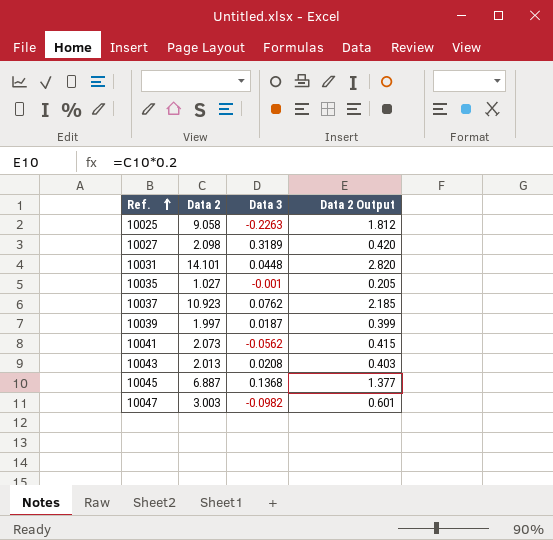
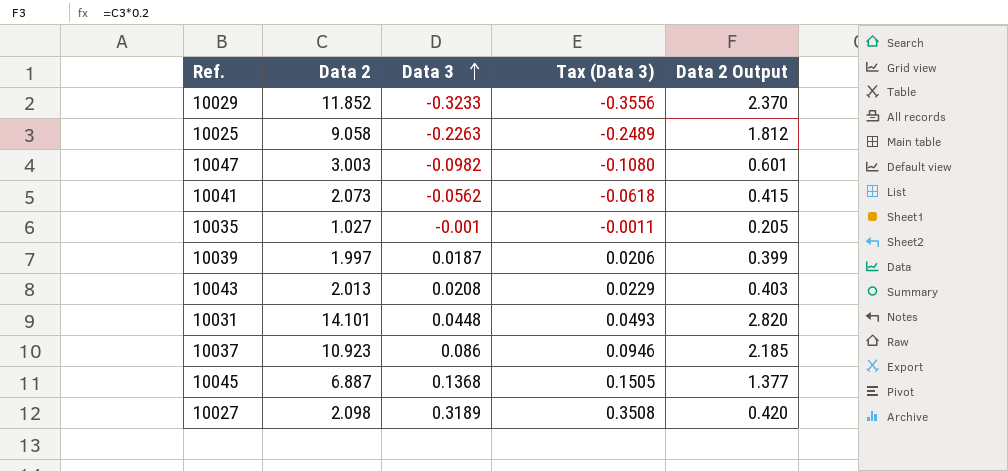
row order: Ref. ascending -> Data 3 ascending
column Tax (Data 3) | formula: none -> [Data 3] * 1.1
row 10029: none -> 11.852 | -0.3233 | -0.3556 | 2.370
10037 | Data 3: 0.0762 -> 0.086

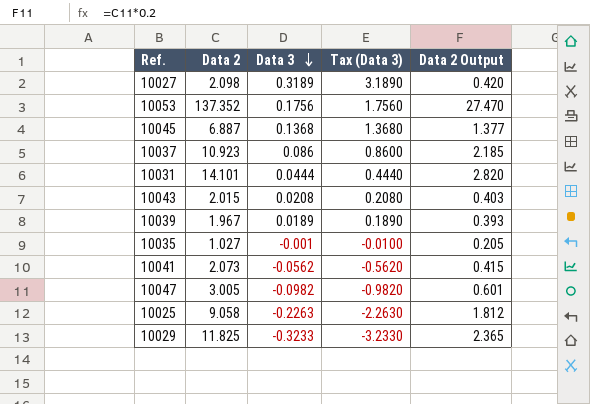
row order: Data 3 ascending -> Data 3 descending
column Tax (Data 3) | formula: [Data 3] * 1.1 -> [Data 3] * 10
row 10053: none -> 137.352 | 0.1756 | 1.7560 | 27.470
10031 | Data 3: 0.0448 -> 0.0444
10043 | Data 2: 2.013 -> 2.015
10039 | Data 2: 1.997 -> 1.967
10039 | Data 3: 0.0187 -> 0.0189
10039 | Data 2 Output: 0.399 -> 0.393
10047 | Data 2: 3.003 -> 3.005
10029 | Data 2: 11.852 -> 11.825
10029 | Data 2 Output: 2.370 -> 2.365

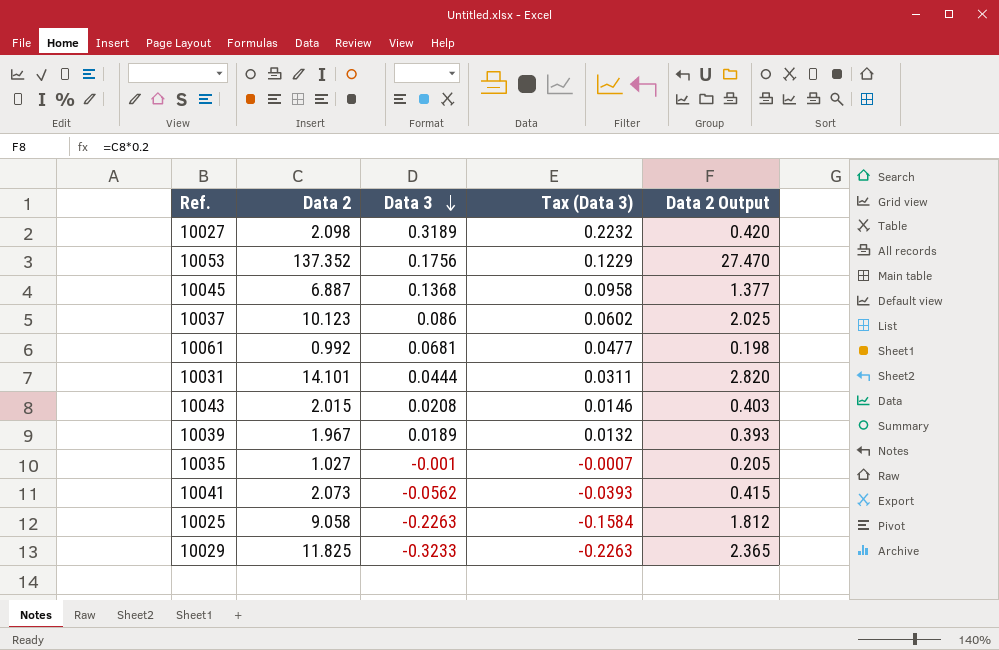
column Tax (Data 3) | formula: [Data 3] * 10 -> [Data 3] * 0.7
row 10047: 3.005 | -0.0982 | -0.9820 | 0.601 -> none
10037 | Data 2: 10.923 -> 10.123
10037 | Data 2 Output: 2.185 -> 2.025
row 10061: none -> 0.992 | 0.0681 | 0.0477 | 0.198

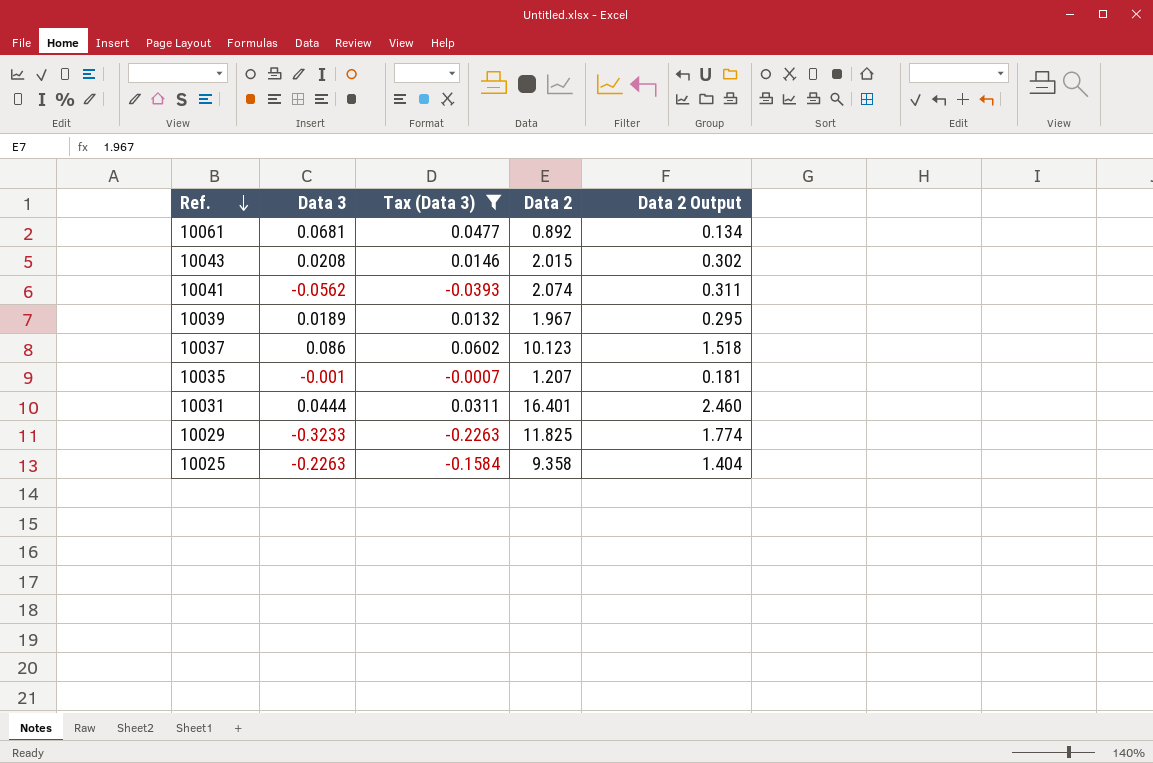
filter: none -> Tax (Data 3) <= 0.0602
row order: Data 3 descending -> Ref. descending
column Data 2 | position: 2 -> 4
column Data 2 Output | formula: [Data 2] * 0.2 -> [Data 2] * 0.15
10061 | Data 2: 0.992 -> 0.892
10041 | Data 2: 2.073 -> 2.074
10035 | Data 2: 1.027 -> 1.207
10031 | Data 2: 14.101 -> 16.401
10025 | Data 2: 9.058 -> 9.358

